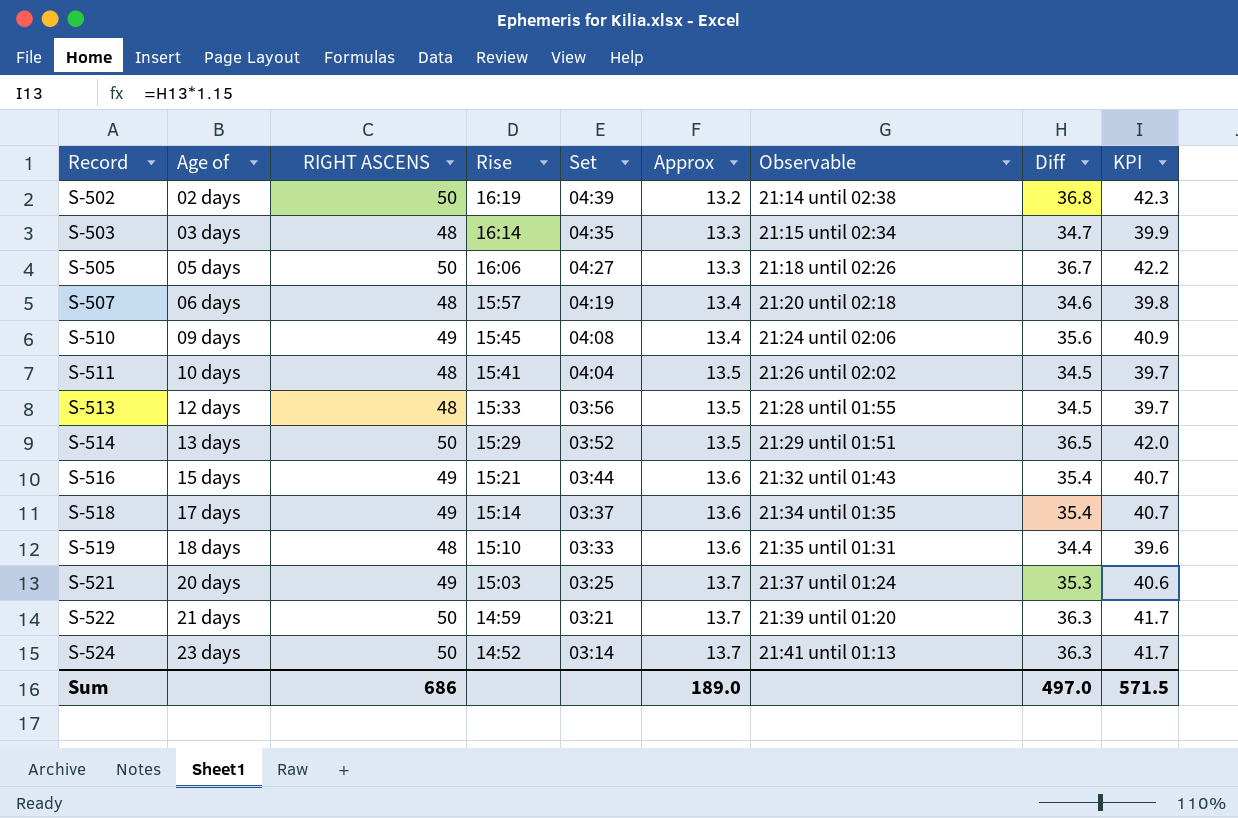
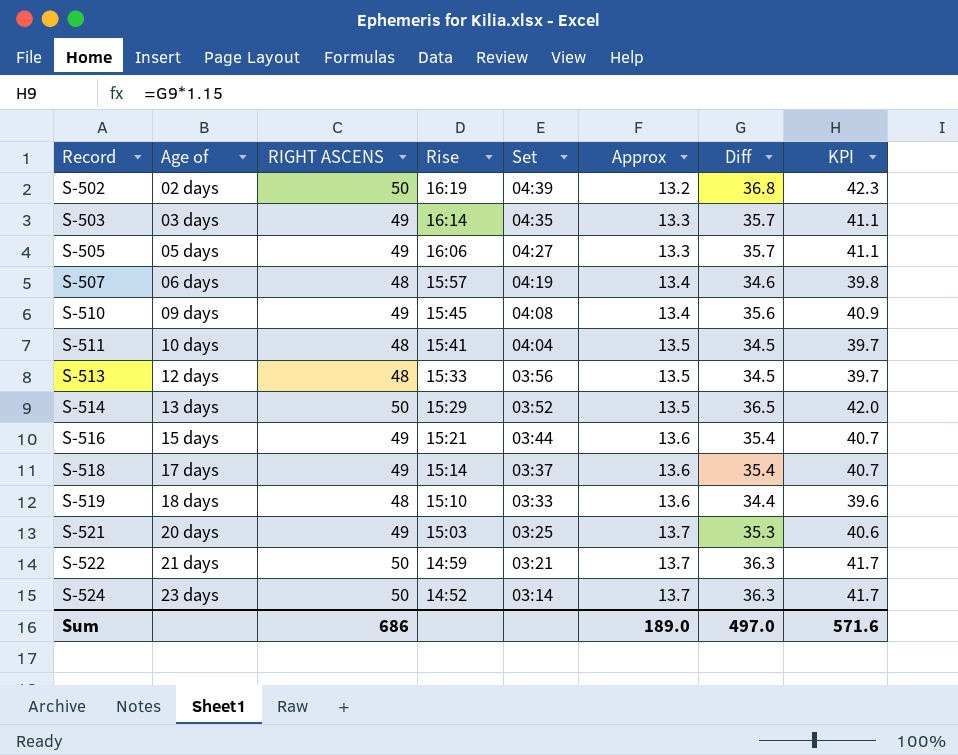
column Observable | position: 7 -> none
S-503 | RIGHT ASCENS: 48 -> 49
S-503 | Diff: 34.7 -> 35.7
S-503 | KPI: 39.9 -> 41.1
S-505 | RIGHT ASCENS: 50 -> 49
S-505 | Diff: 36.7 -> 35.7
S-505 | KPI: 42.2 -> 41.1
Sum | KPI: 571.5 -> 571.6

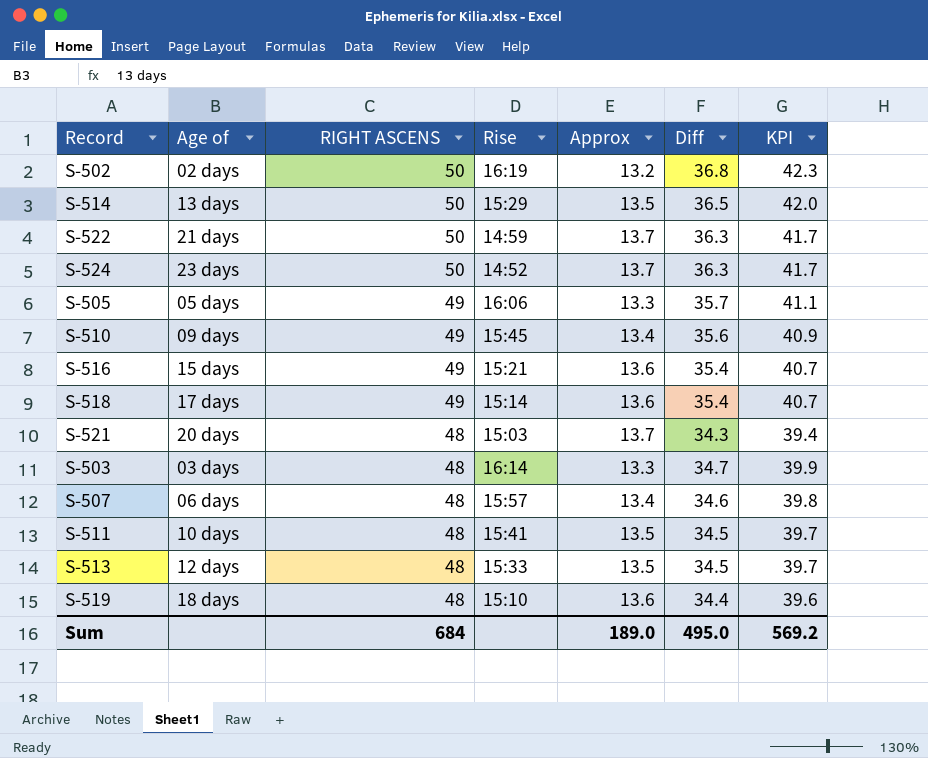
row order: Record ascending -> RIGHT ASCENS descending
column Set | position: 5 -> none
S-521 | RIGHT ASCENS: 49 -> 48
S-521 | Diff: 35.3 -> 34.3
S-521 | KPI: 40.6 -> 39.4
S-503 | RIGHT ASCENS: 49 -> 48
S-503 | Diff: 35.7 -> 34.7
S-503 | KPI: 41.1 -> 39.9
Sum | RIGHT ASCENS: 686 -> 684
Sum | Diff: 497.0 -> 495.0
Sum | KPI: 571.6 -> 569.2

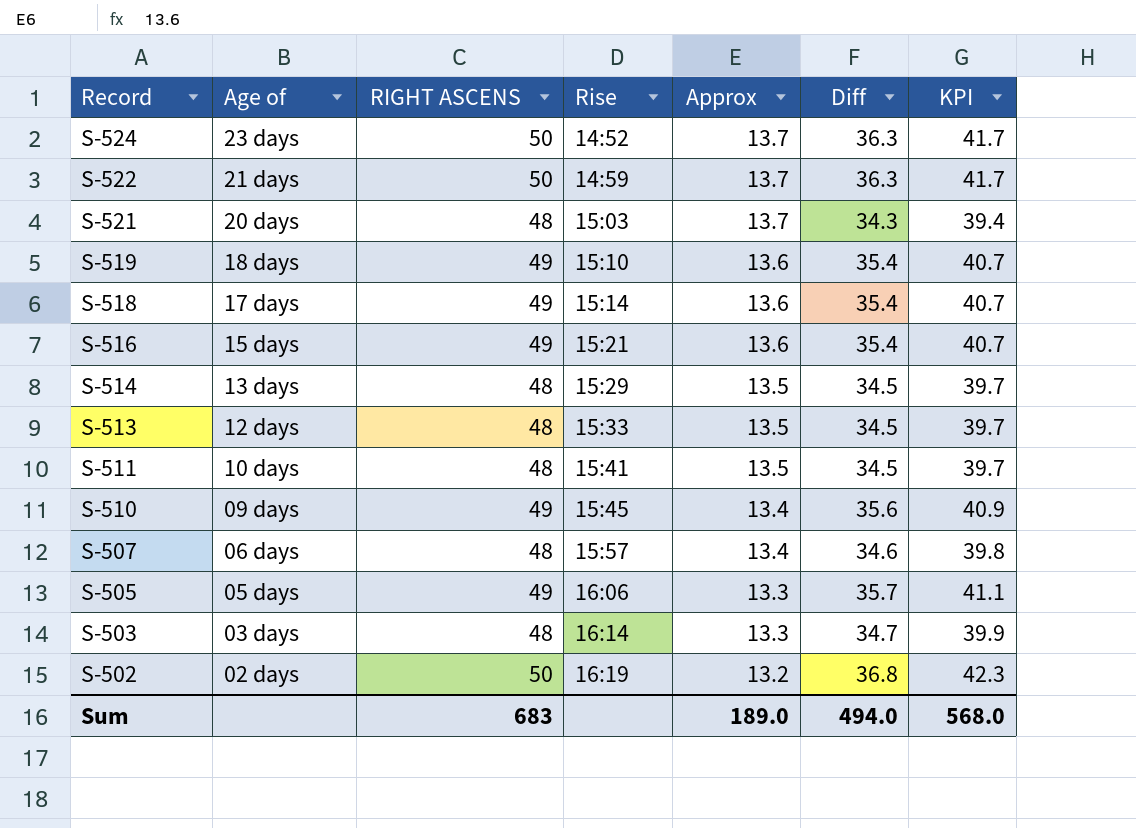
row order: RIGHT ASCENS descending -> Record descending
S-519 | RIGHT ASCENS: 48 -> 49
S-519 | Diff: 34.4 -> 35.4
S-519 | KPI: 39.6 -> 40.7
S-514 | RIGHT ASCENS: 50 -> 48
S-514 | Diff: 36.5 -> 34.5
S-514 | KPI: 42.0 -> 39.7
Sum | RIGHT ASCENS: 684 -> 683
Sum | Diff: 495.0 -> 494.0
Sum | KPI: 569.2 -> 568.0

